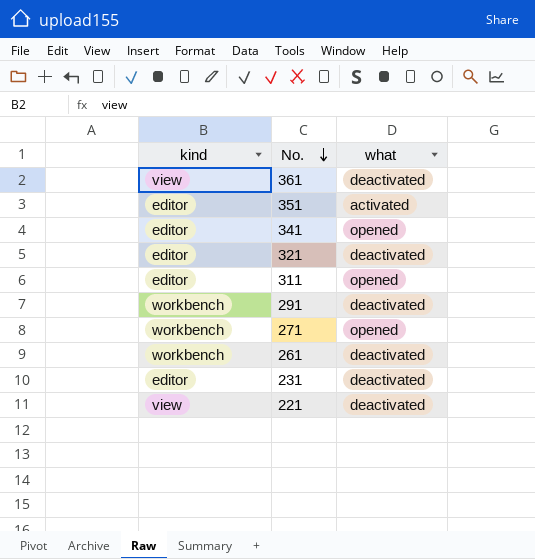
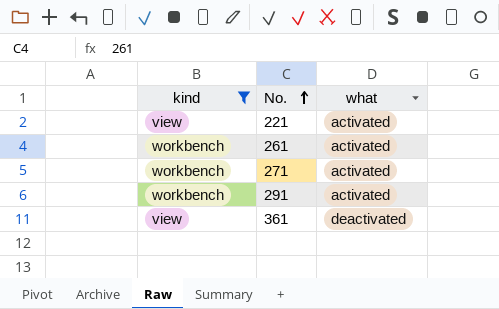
filter: none -> kind != editor
row order: No. descending -> No. ascending
221 | what: deactivated -> activated
261 | what: deactivated -> activated
271 | what: opened -> activated
291 | what: deactivated -> activated

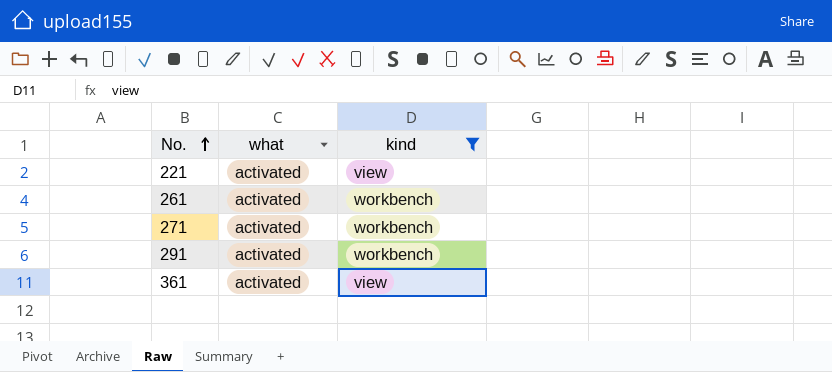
column kind | position: 1 -> 3
361 | what: deactivated -> activated

